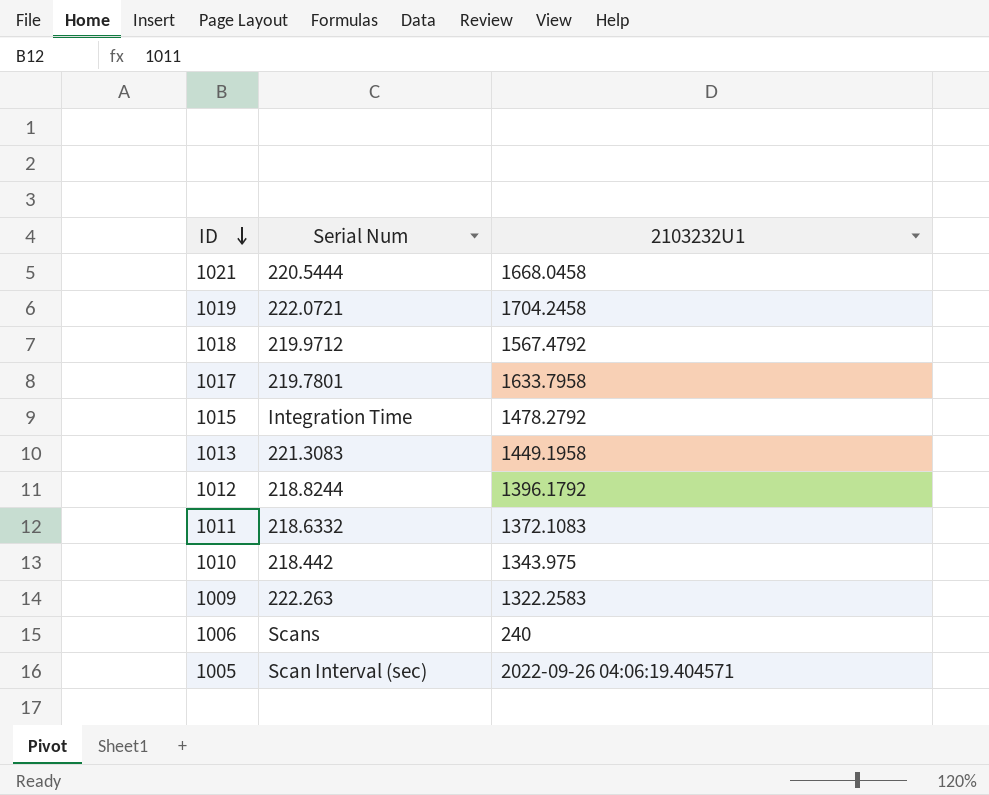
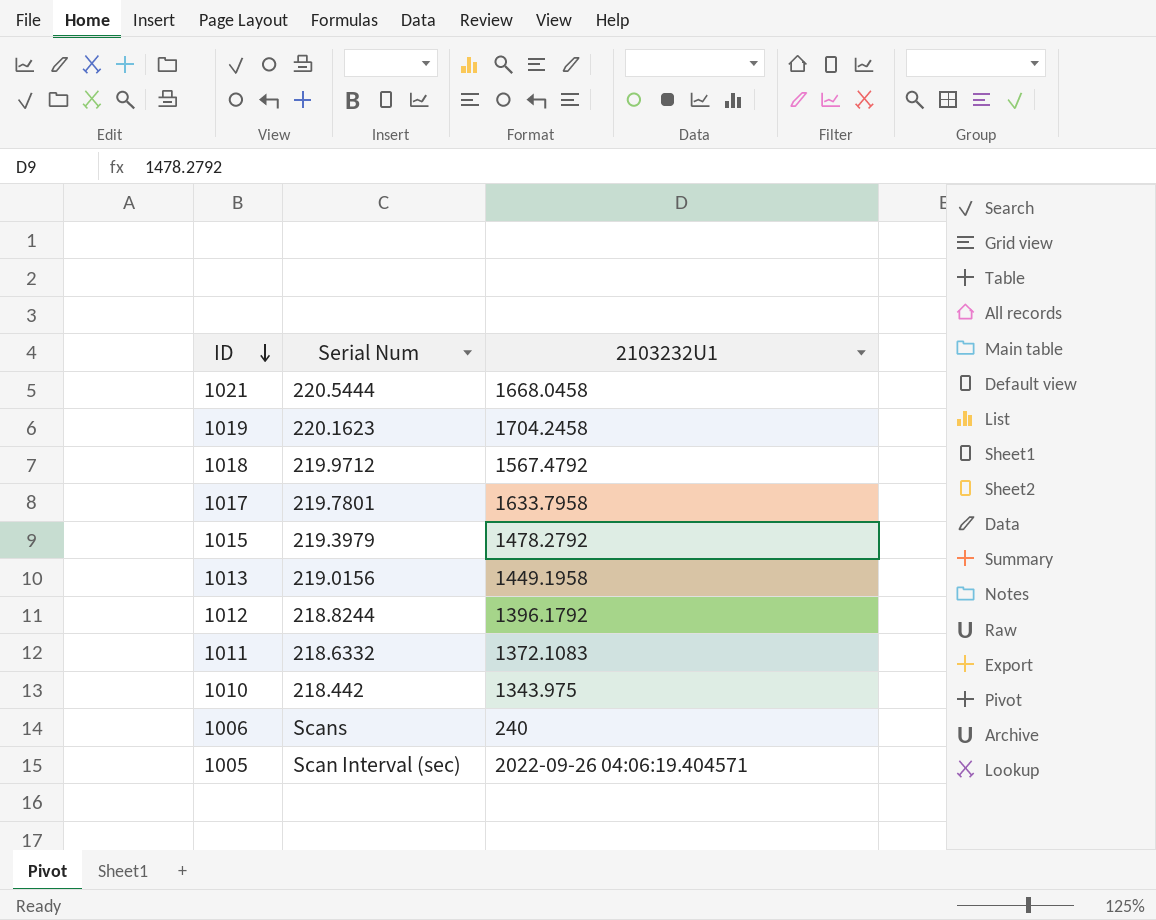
row 1009: 222.263 | 1322.2583 -> none
1019 | Serial Num: 222.0721 -> 220.1623
1015 | Serial Num: Integration Time -> 219.3979
1013 | Serial Num: 221.3083 -> 219.0156

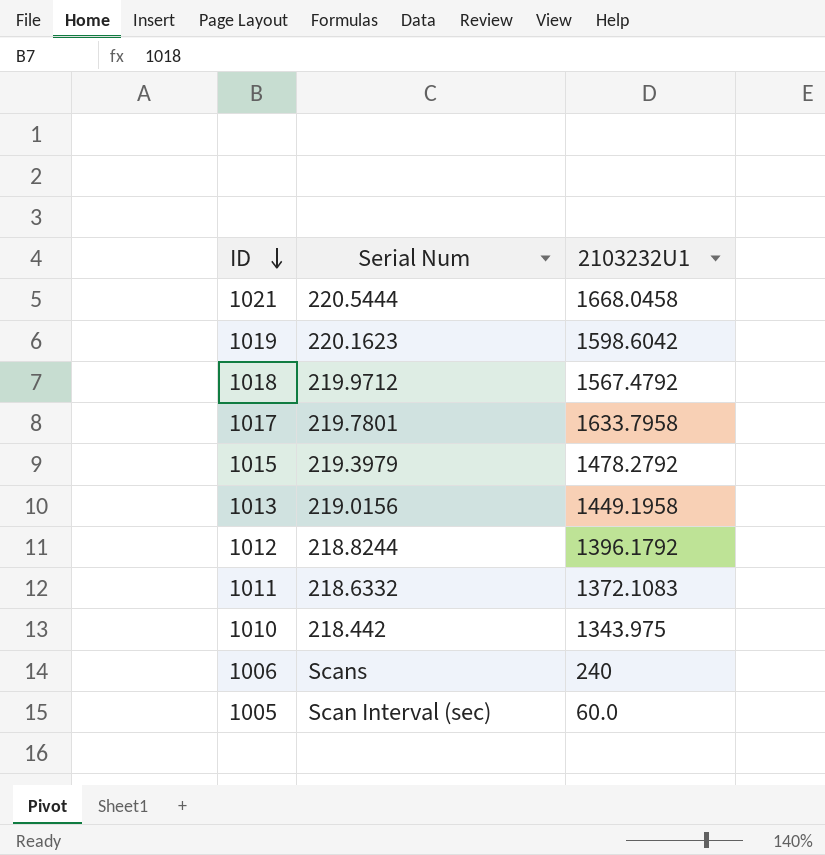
1019 | 2103232U1: 1704.2458 -> 1598.6042
1005 | 2103232U1: 2022-09-26 04:06:19.404571 -> 60.0

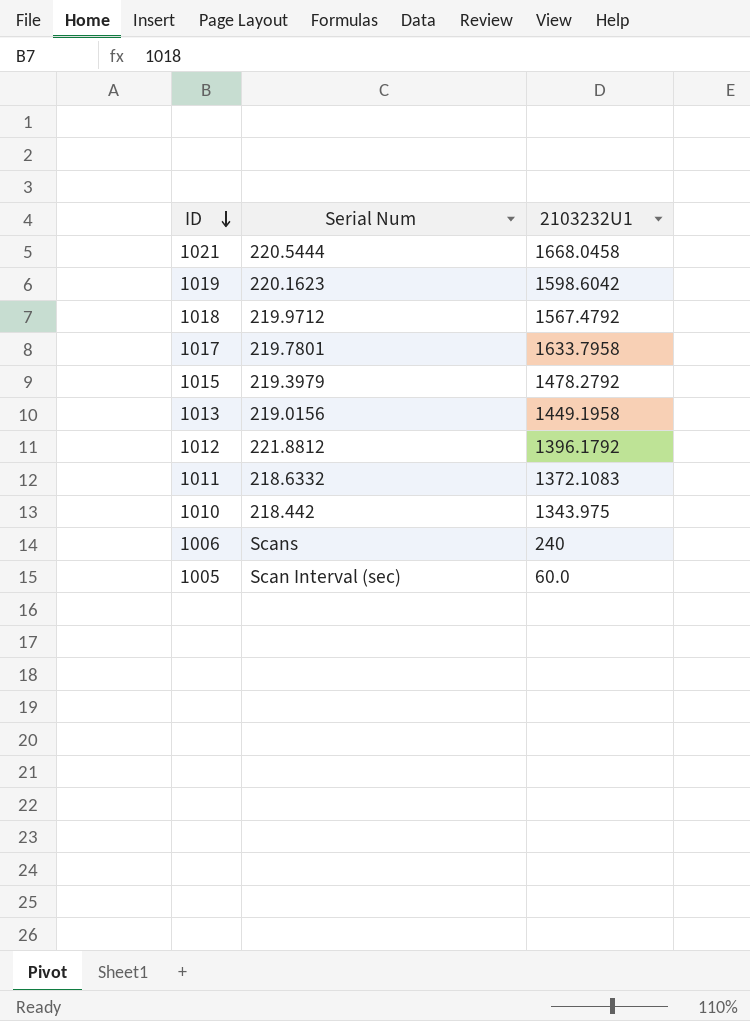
1012 | Serial Num: 218.8244 -> 221.8812

